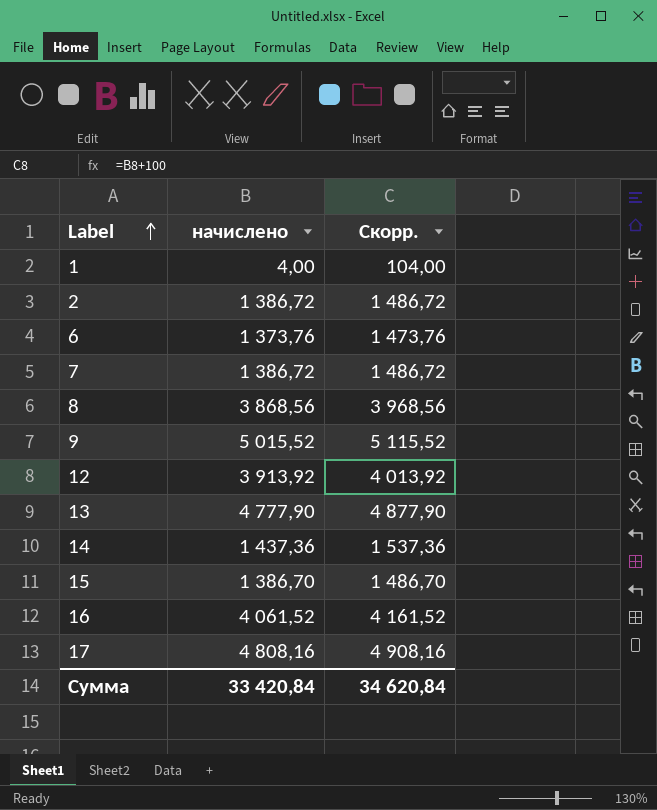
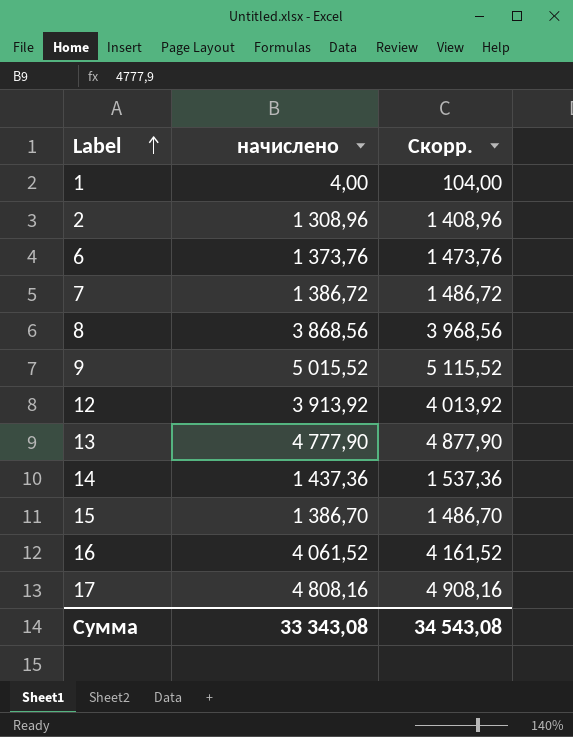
2 | начислено: 1 386,72 -> 1 308,96
2 | Скорр.: 1 486,72 -> 1 408,96
Сумма | начислено: 33 420,84 -> 33 343,08
Сумма | Скорр.: 34 620,84 -> 34 543,08

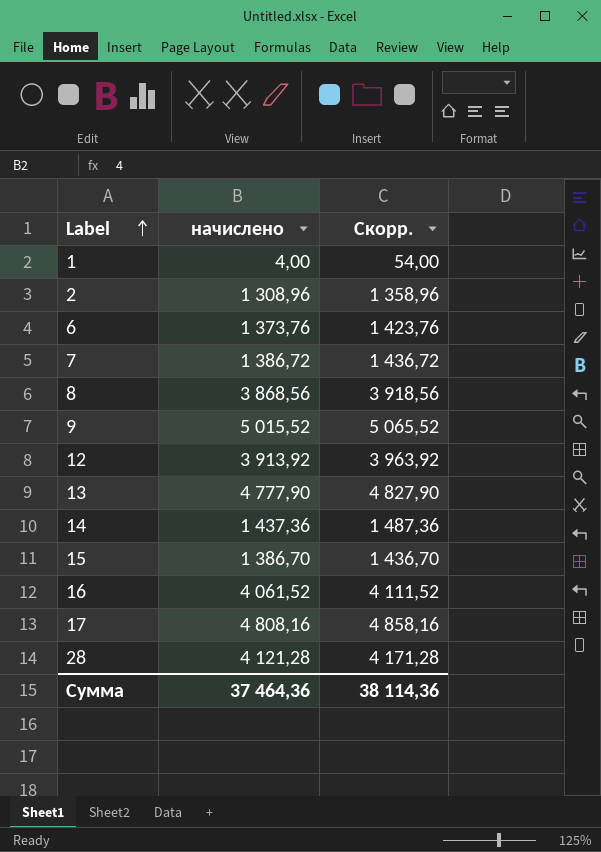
column Скорр. | formula: [начислено] + 100 -> [начислено] + 50
row 28: none -> 4 121,28 | 4 171,28
Сумма | начислено: 33 343,08 -> 37 464,36
Сумма | Скорр.: 34 543,08 -> 38 114,36

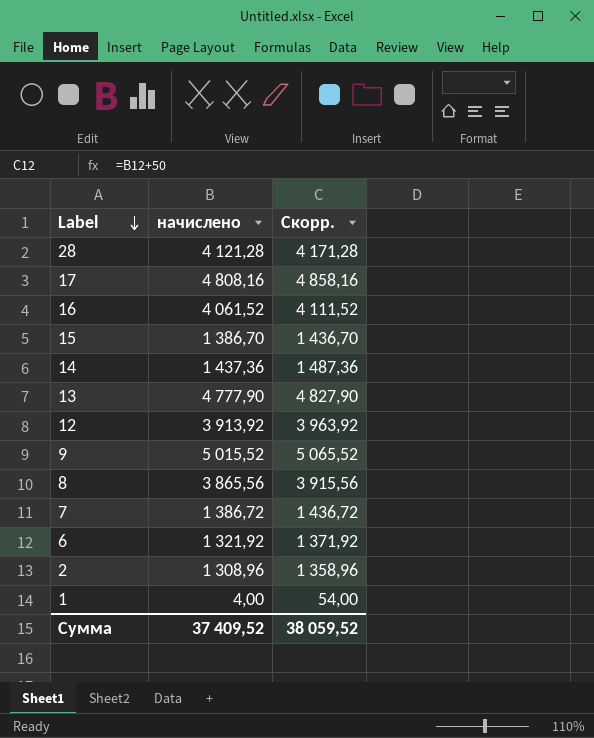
row order: Label ascending -> Label descending
8 | начислено: 3 868,56 -> 3 865,56
8 | Скорр.: 3 918,56 -> 3 915,56
6 | начислено: 1 373,76 -> 1 321,92
6 | Скорр.: 1 423,76 -> 1 371,92
Сумма | начислено: 37 464,36 -> 37 409,52
Сумма | Скорр.: 38 114,36 -> 38 059,52

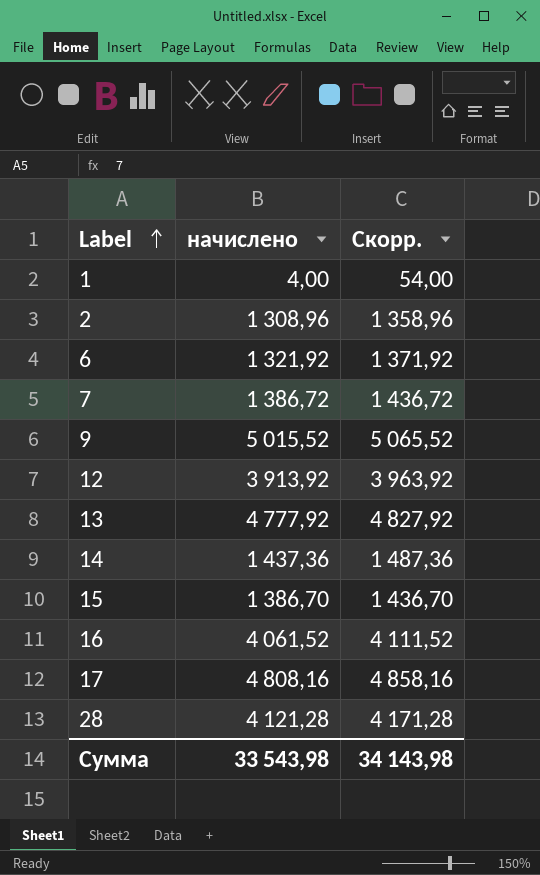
row order: Label descending -> Label ascending
row 8: 3 865,56 | 3 915,56 -> none
13 | начислено: 4 777,90 -> 4 777,92
13 | Скорр.: 4 827,90 -> 4 827,92
Сумма | начислено: 37 409,52 -> 33 543,98
Сумма | Скорр.: 38 059,52 -> 34 143,98

